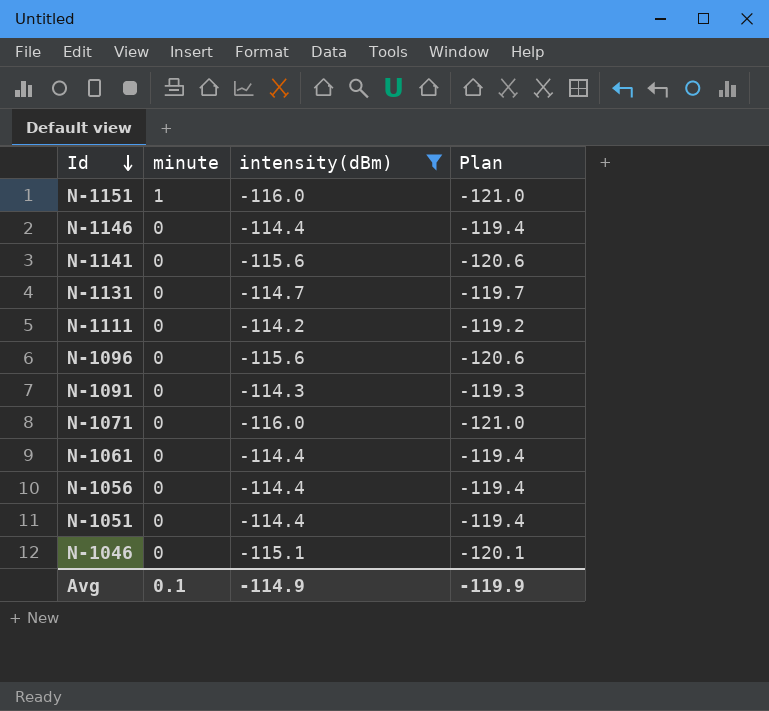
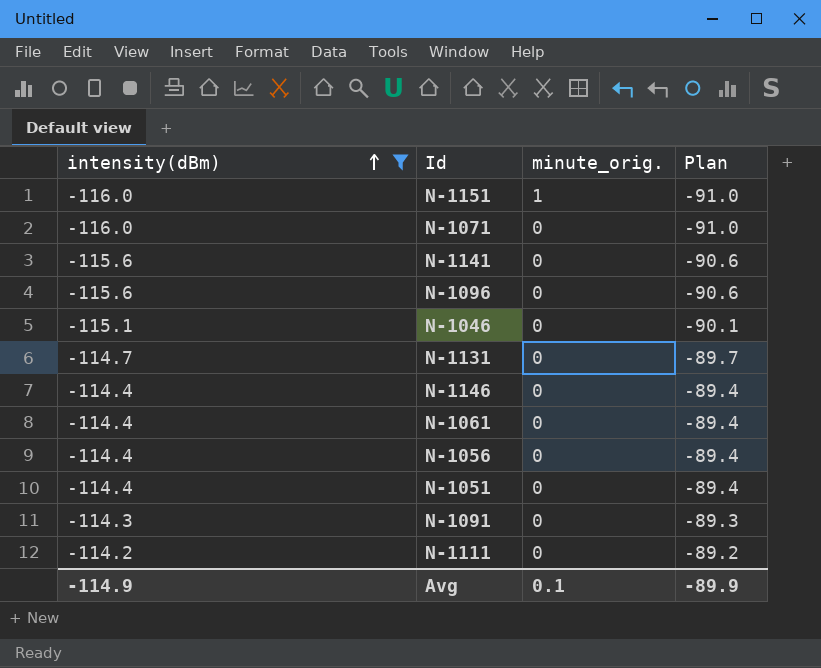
row order: Id descending -> intensity(dBm) ascending
column intensity(dBm) | position: 3 -> 1
column name: minute -> minute_orig.
column Plan | formula: [intensity(dBm)] - 5 -> [intensity(dBm)] + 25
Avg | Plan: -119.9 -> -89.9

